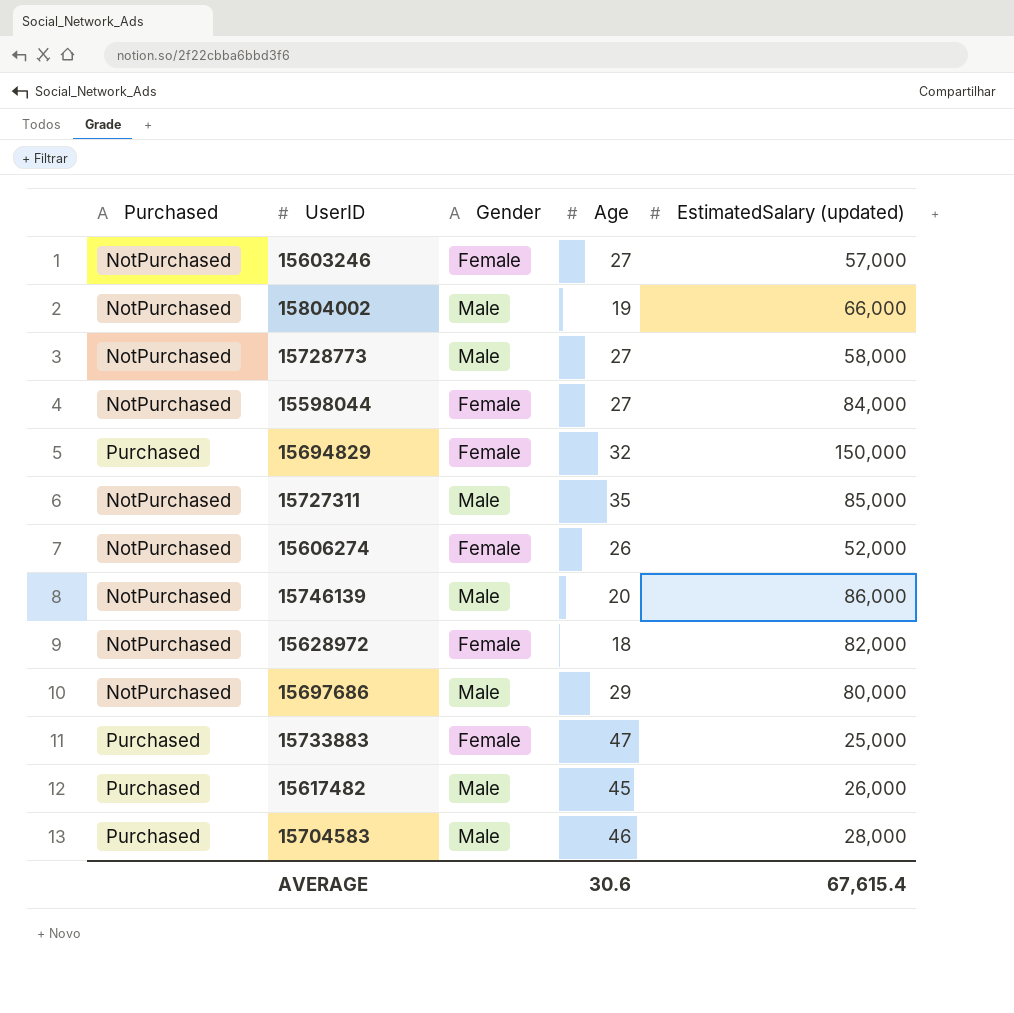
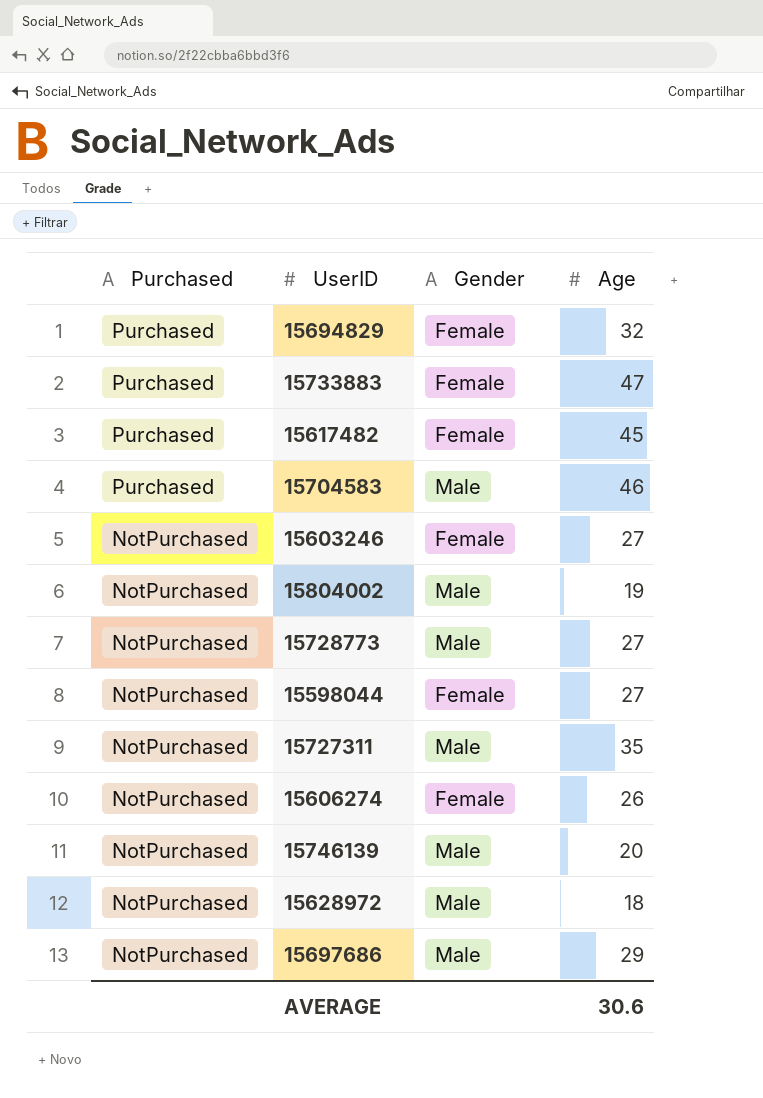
row order: none -> Purchased descending
column EstimatedSalary (updated) | position: 5 -> none
15617482 | Gender: Male -> Female
15628972 | Gender: Female -> Male

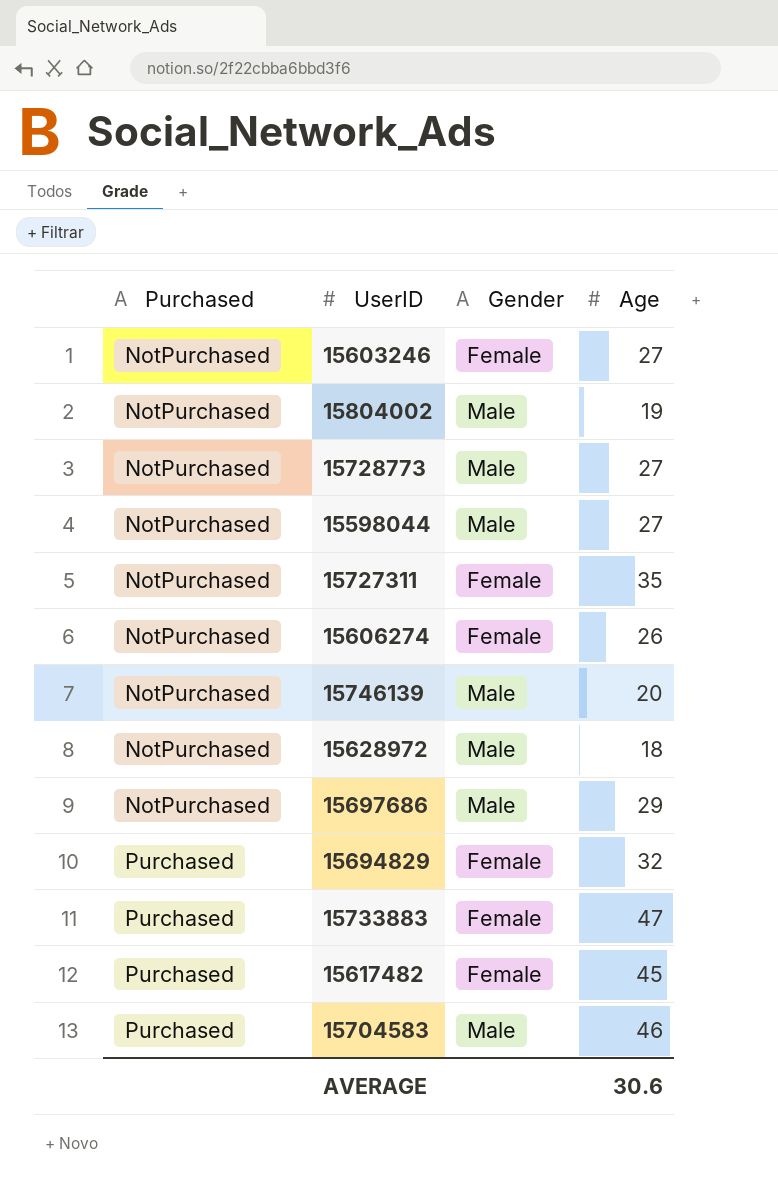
row order: Purchased descending -> Purchased ascending
15598044 | Gender: Female -> Male
15727311 | Gender: Male -> Female

